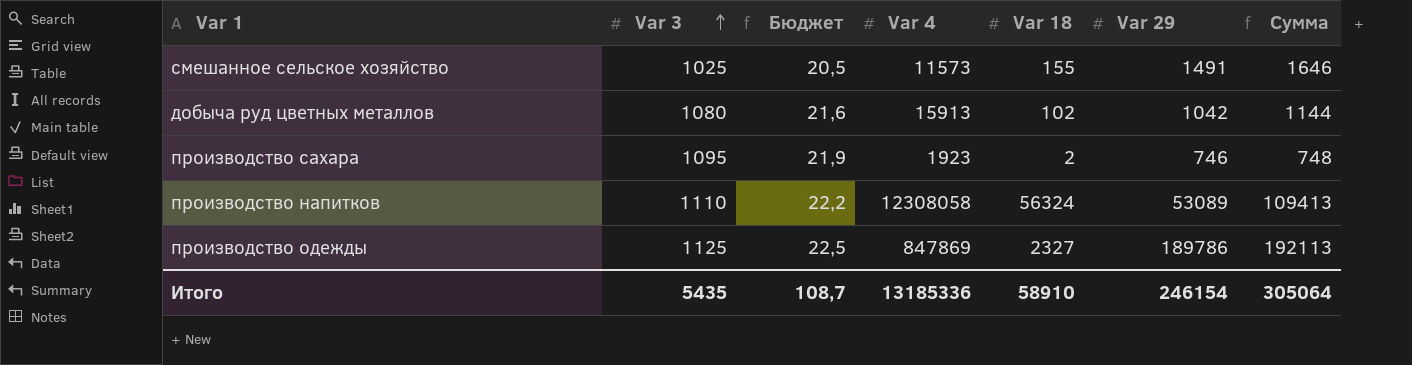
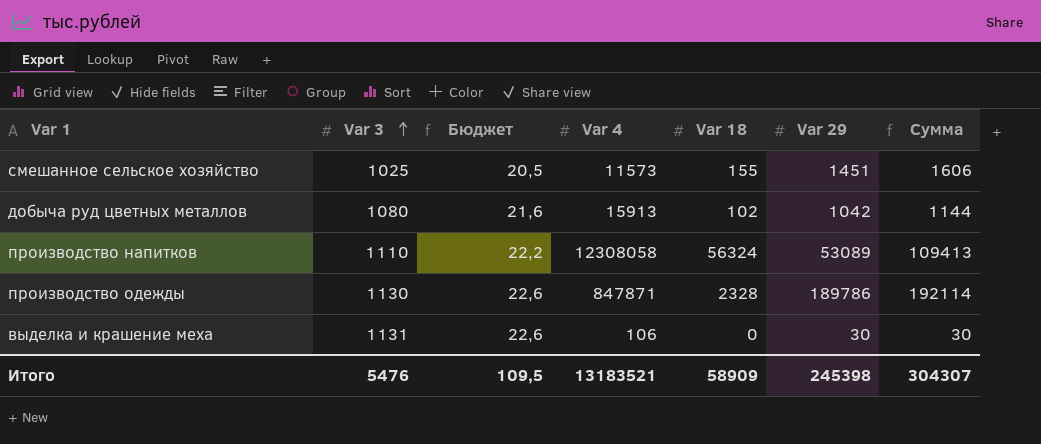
row производство сахара: 1095 | 21,9 | 1923 | 2 | 746 | 748 -> none
смешанное сельское хозяйство | Var 29: 1491 -> 1451
смешанное сельское хозяйство | Сумма: 1646 -> 1606
производство одежды | Var 3: 1125 -> 1130
производство одежды | Бюджет: 22,5 -> 22,6
производство одежды | Var 4: 847869 -> 847871
производство одежды | Var 18: 2327 -> 2328
производство одежды | Сумма: 192113 -> 192114
row выделка и крашение меха: none -> 1131 | 22,6 | 106 | 0 | 30 | 30
Итого | Var 3: 5435 -> 5476
Итого | Бюджет: 108,7 -> 109,5
Итого | Var 4: 13185336 -> 13183521
Итого | Var 18: 58910 -> 58909
Итого | Var 29: 246154 -> 245398
Итого | Сумма: 305064 -> 304307

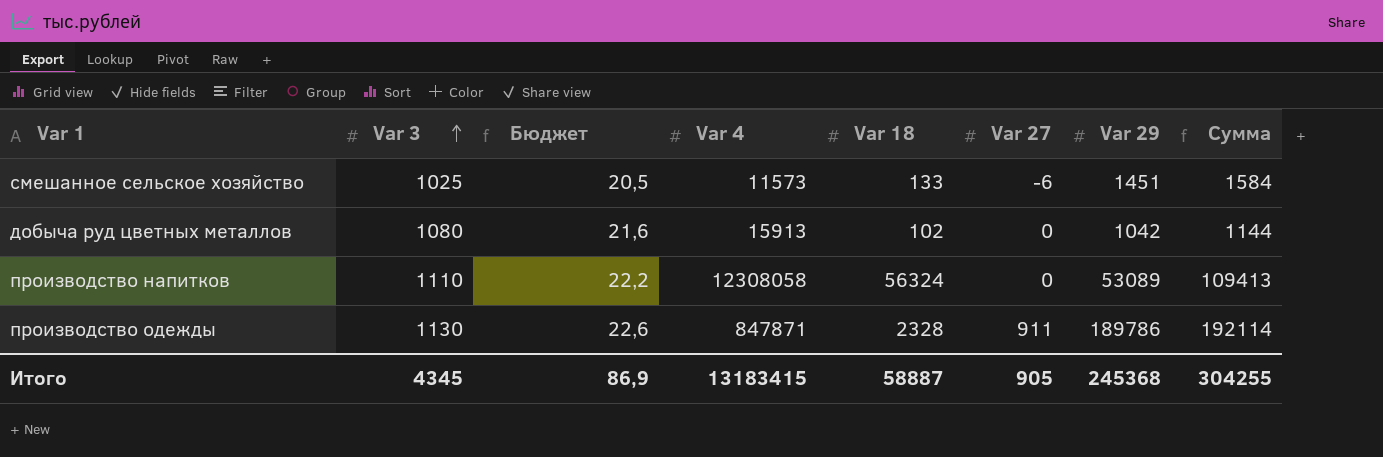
column Var 27 | position: none -> 6
row выделка и крашение меха: 1131 | 22,6 | 106 | 0 | 30 | 30 -> none
смешанное сельское хозяйство | Var 18: 155 -> 133
смешанное сельское хозяйство | Сумма: 1606 -> 1584
Итого | Var 3: 5476 -> 4345
Итого | Бюджет: 109,5 -> 86,9
Итого | Var 4: 13183521 -> 13183415
Итого | Var 18: 58909 -> 58887
Итого | Var 29: 245398 -> 245368
Итого | Сумма: 304307 -> 304255

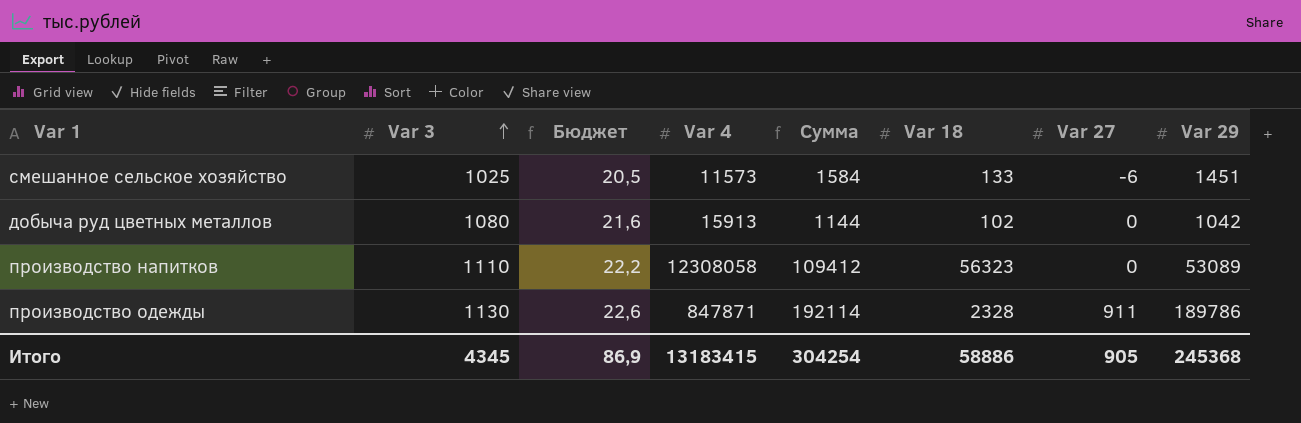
column Сумма | position: 8 -> 5
производство напитков | Сумма: 109413 -> 109412
производство напитков | Var 18: 56324 -> 56323
Итого | Сумма: 304255 -> 304254
Итого | Var 18: 58887 -> 58886

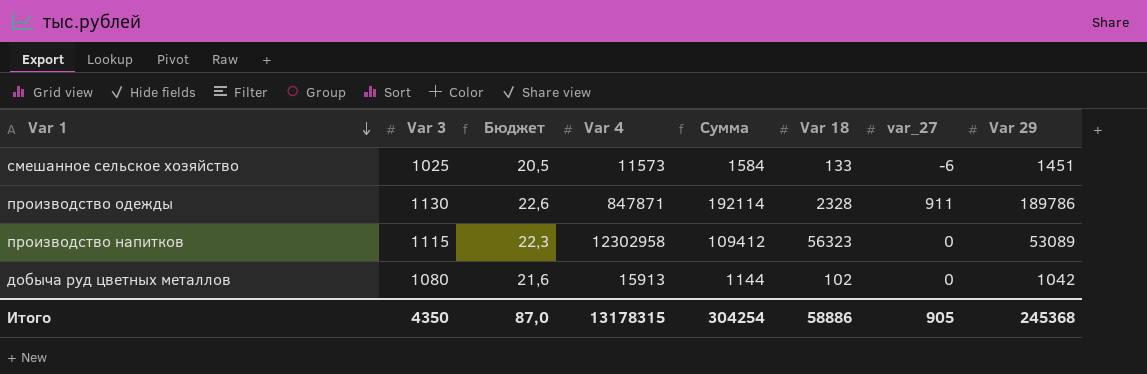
row order: Var 3 ascending -> Var 1 descending
column name: Var 27 -> var_27
производство напитков | Var 3: 1110 -> 1115
производство напитков | Бюджет: 22,2 -> 22,3
производство напитков | Var 4: 12308058 -> 12302958
Итого | Var 3: 4345 -> 4350
Итого | Бюджет: 86,9 -> 87,0
Итого | Var 4: 13183415 -> 13178315

